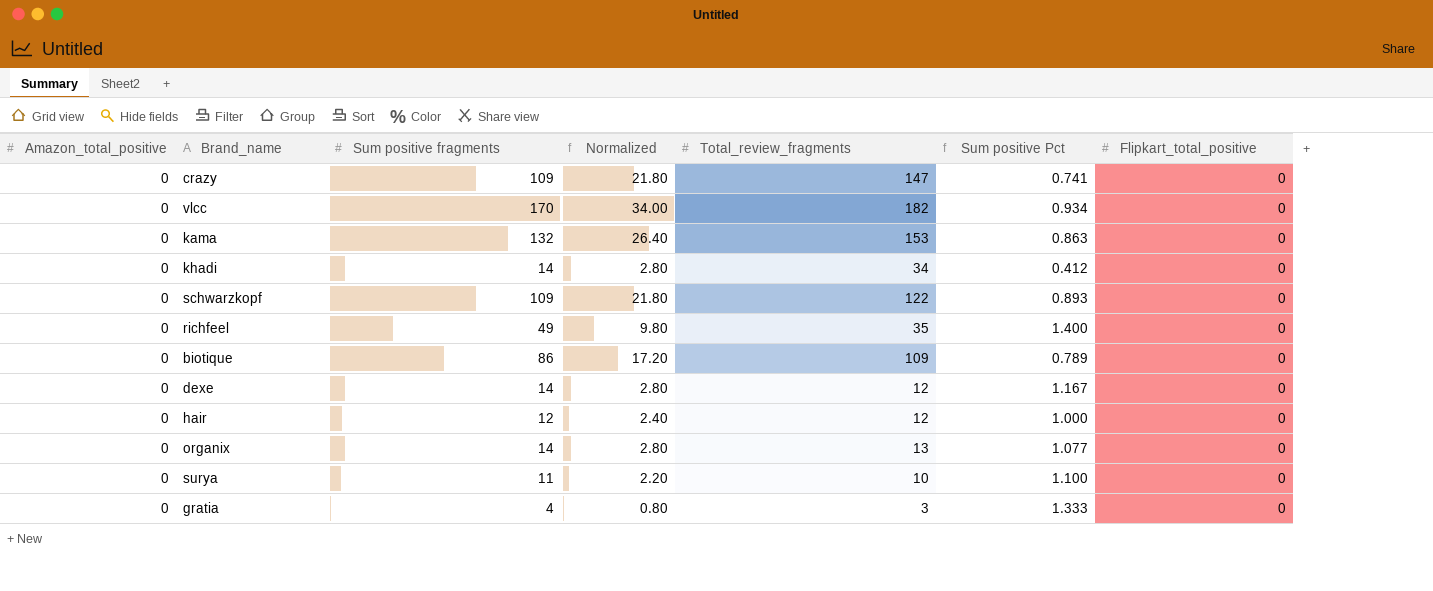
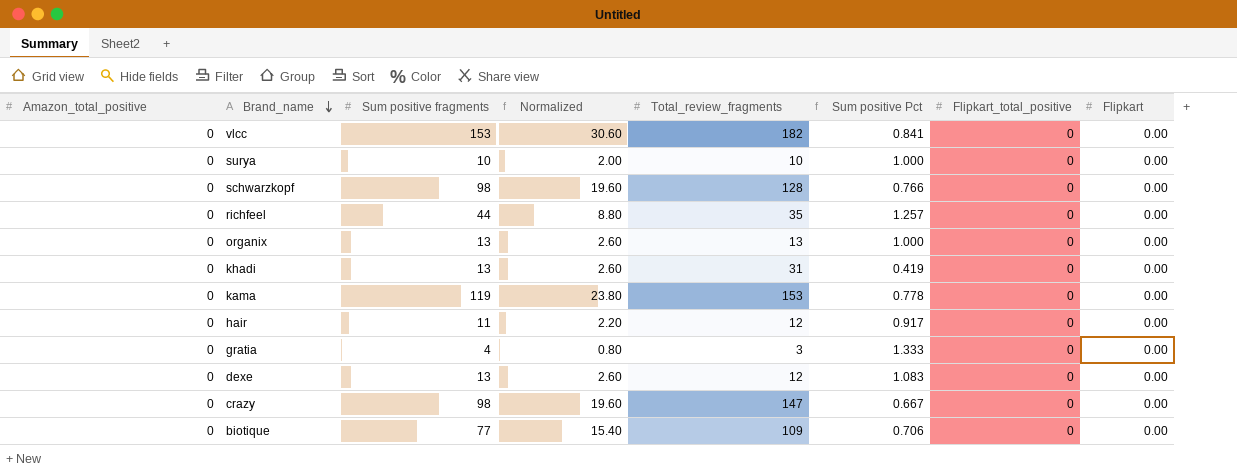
row order: none -> Brand_name descending
column Flipkart | position: none -> 8
vlcc | Sum positive fragments: 170 -> 153
vlcc | Normalized: 34.00 -> 30.60
vlcc | Sum positive Pct: 0.934 -> 0.841
surya | Sum positive fragments: 11 -> 10
surya | Normalized: 2.20 -> 2.00
surya | Sum positive Pct: 1.100 -> 1.000
schwarzkopf | Sum positive fragments: 109 -> 98
schwarzkopf | Normalized: 21.80 -> 19.60
schwarzkopf | Total_review_fragments: 122 -> 128
schwarzkopf | Sum positive Pct: 0.893 -> 0.766
richfeel | Sum positive fragments: 49 -> 44
richfeel | Normalized: 9.80 -> 8.80
richfeel | Sum positive Pct: 1.400 -> 1.257
organix | Sum positive fragments: 14 -> 13
organix | Normalized: 2.80 -> 2.60
organix | Sum positive Pct: 1.077 -> 1.000
khadi | Sum positive fragments: 14 -> 13
khadi | Normalized: 2.80 -> 2.60
khadi | Total_review_fragments: 34 -> 31
khadi | Sum positive Pct: 0.412 -> 0.419
kama | Sum positive fragments: 132 -> 119
kama | Normalized: 26.40 -> 23.80
kama | Sum positive Pct: 0.863 -> 0.778
hair | Sum positive fragments: 12 -> 11
hair | Normalized: 2.40 -> 2.20
hair | Sum positive Pct: 1.000 -> 0.917
dexe | Sum positive fragments: 14 -> 13
dexe | Normalized: 2.80 -> 2.60
dexe | Sum positive Pct: 1.167 -> 1.083
crazy | Sum positive fragments: 109 -> 98
crazy | Normalized: 21.80 -> 19.60
crazy | Sum positive Pct: 0.741 -> 0.667
biotique | Sum positive fragments: 86 -> 77
biotique | Normalized: 17.20 -> 15.40
biotique | Sum positive Pct: 0.789 -> 0.706

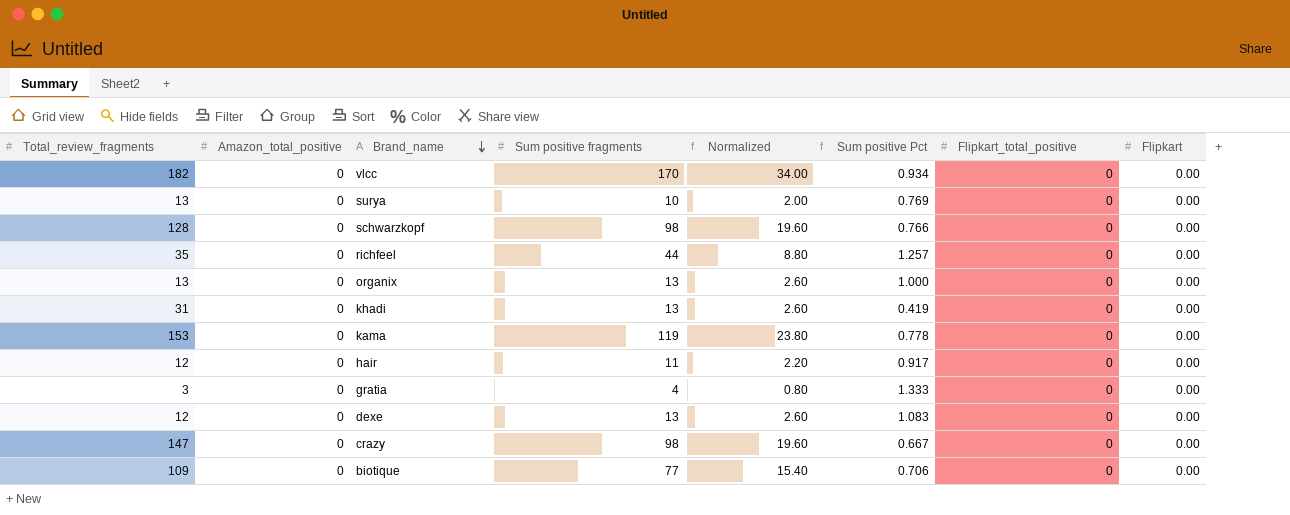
column Total_review_fragments | position: 5 -> 1
vlcc | Sum positive fragments: 153 -> 170
vlcc | Normalized: 30.60 -> 34.00
vlcc | Sum positive Pct: 0.841 -> 0.934
surya | Total_review_fragments: 10 -> 13
surya | Sum positive Pct: 1.000 -> 0.769

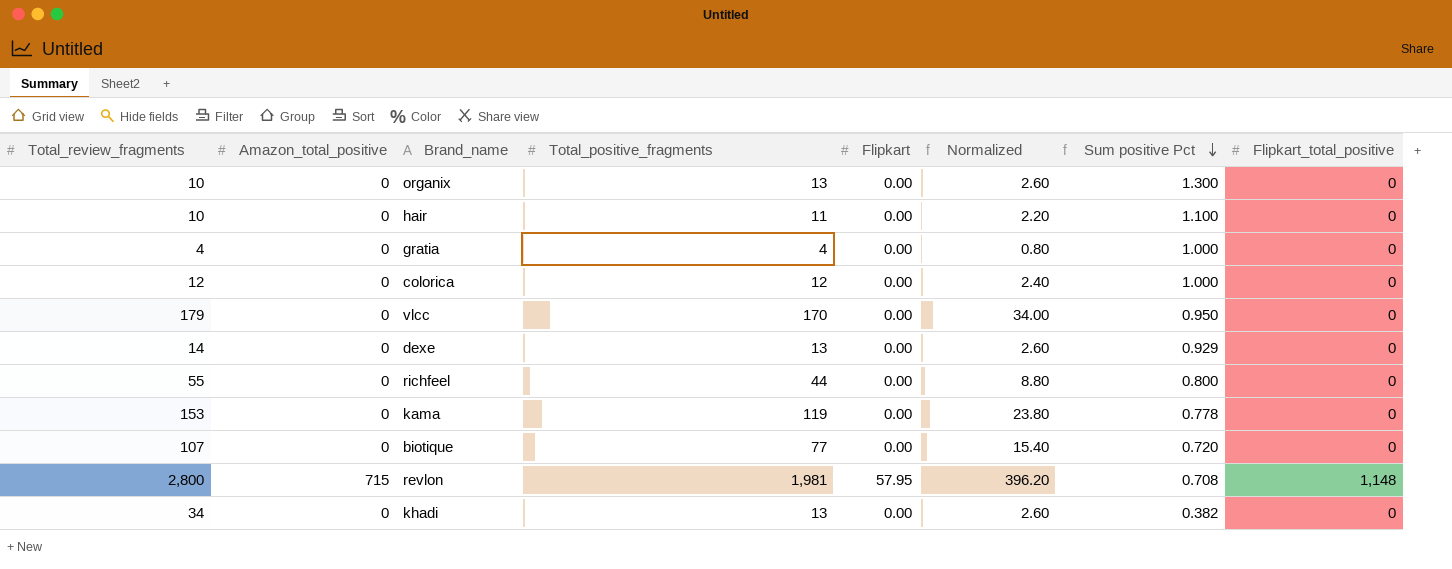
row order: Brand_name descending -> Sum positive Pct descending
column name: Sum positive fragments -> Total_positive_fragments
column Flipkart | position: 8 -> 5
row surya: 13 | 0 | 10 | 2.00 | 0.769 | 0 | 0.00 -> none
row schwarzkopf: 128 | 0 | 98 | 19.60 | 0.766 | 0 | 0.00 -> none
row crazy: 147 | 0 | 98 | 19.60 | 0.667 | 0 | 0.00 -> none
organix | Total_review_fragments: 13 -> 10
organix | Sum positive Pct: 1.000 -> 1.300
hair | Total_review_fragments: 12 -> 10
hair | Sum positive Pct: 0.917 -> 1.100
gratia | Total_review_fragments: 3 -> 4
gratia | Sum positive Pct: 1.333 -> 1.000
row colorica: none -> 12 | 0 | 12 | 0.00 | 2.40 | 1.000 | 0
vlcc | Total_review_fragments: 182 -> 179
vlcc | Sum positive Pct: 0.934 -> 0.950
dexe | Total_review_fragments: 12 -> 14
dexe | Sum positive Pct: 1.083 -> 0.929
richfeel | Total_review_fragments: 35 -> 55
richfeel | Sum positive Pct: 1.257 -> 0.800
biotique | Total_review_fragments: 109 -> 107
biotique | Sum positive Pct: 0.706 -> 0.720
row revlon: none -> 2,800 | 715 | 1,981 | 57.95 | 396.20 | 0.708 | 1,148
khadi | Total_review_fragments: 31 -> 34
khadi | Sum positive Pct: 0.419 -> 0.382

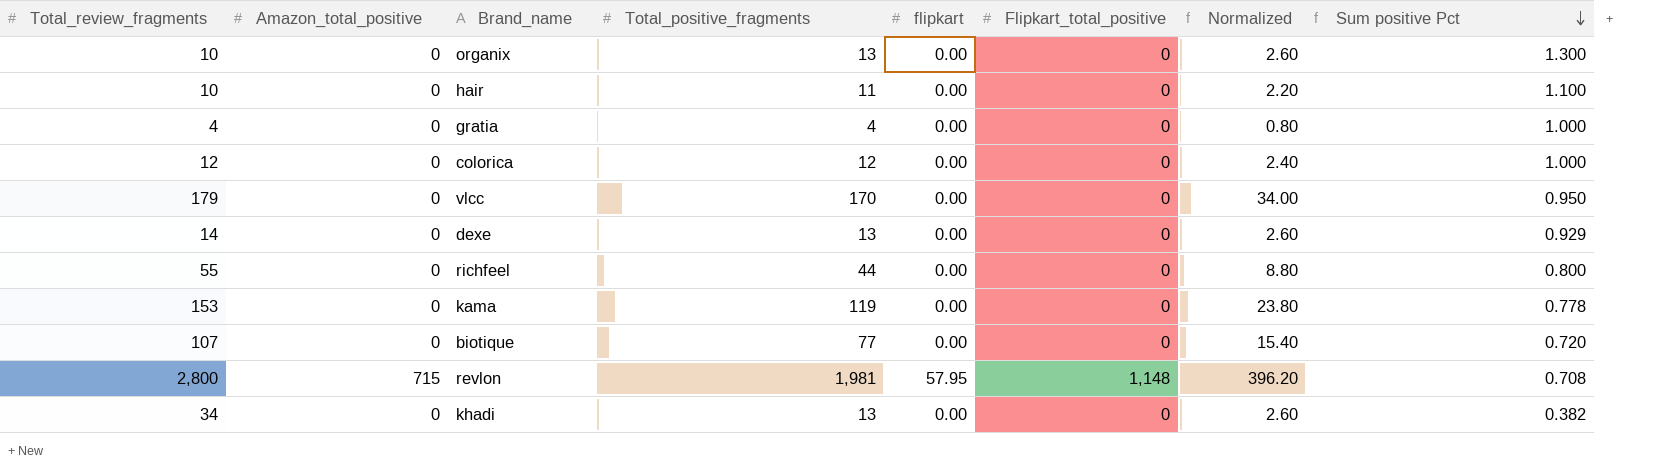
column name: Flipkart -> flipkart
column Flipkart_total_positive | position: 8 -> 6

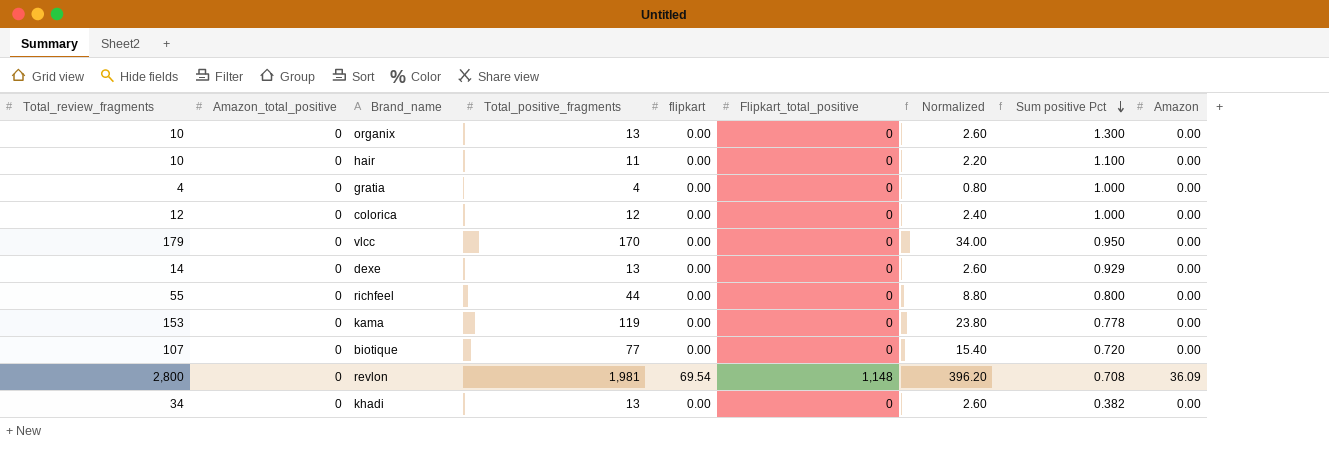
column Amazon | position: none -> 9
revlon | Amazon_total_positive: 715 -> 0
revlon | flipkart: 57.95 -> 69.54

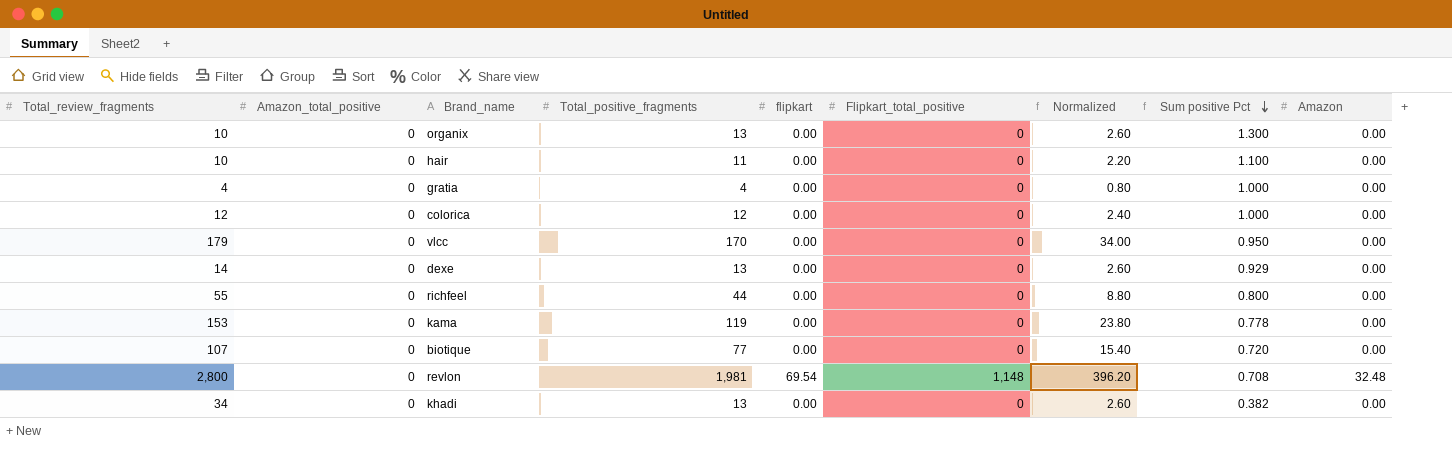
revlon | Amazon: 36.09 -> 32.48

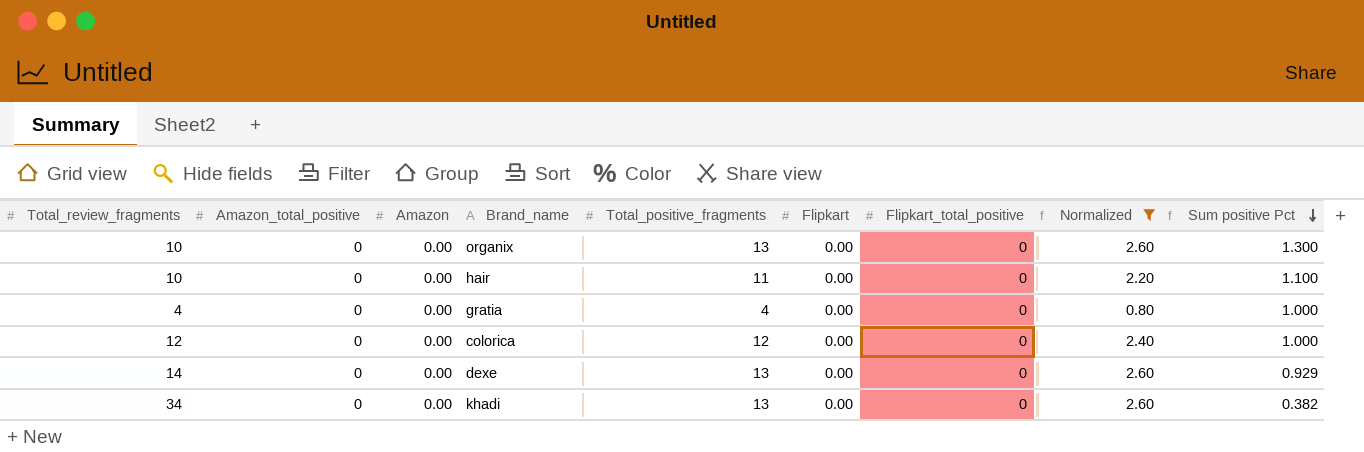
filter: none -> Normalized <= 2.60
column Amazon | position: 9 -> 3
column name: flipkart -> Flipkart

